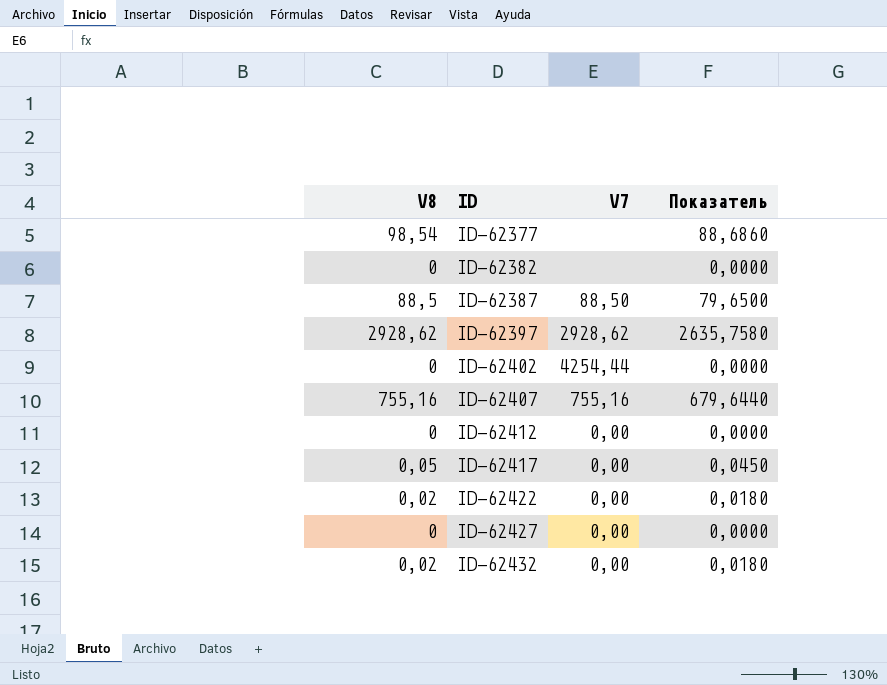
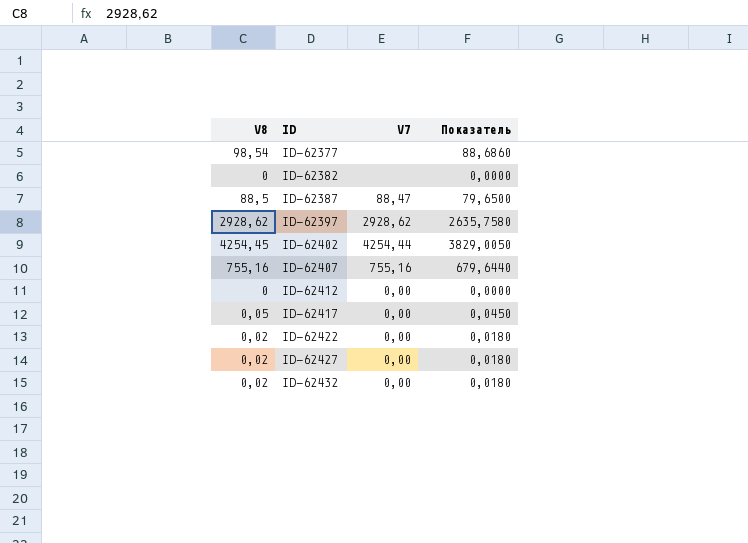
ID-62387 | V7: 88,50 -> 88,47
ID-62402 | V8: 0 -> 4254,45
ID-62402 | Показатель: 0,0000 -> 3829,0050
ID-62427 | V8: 0 -> 0,02
ID-62427 | Показатель: 0,0000 -> 0,0180

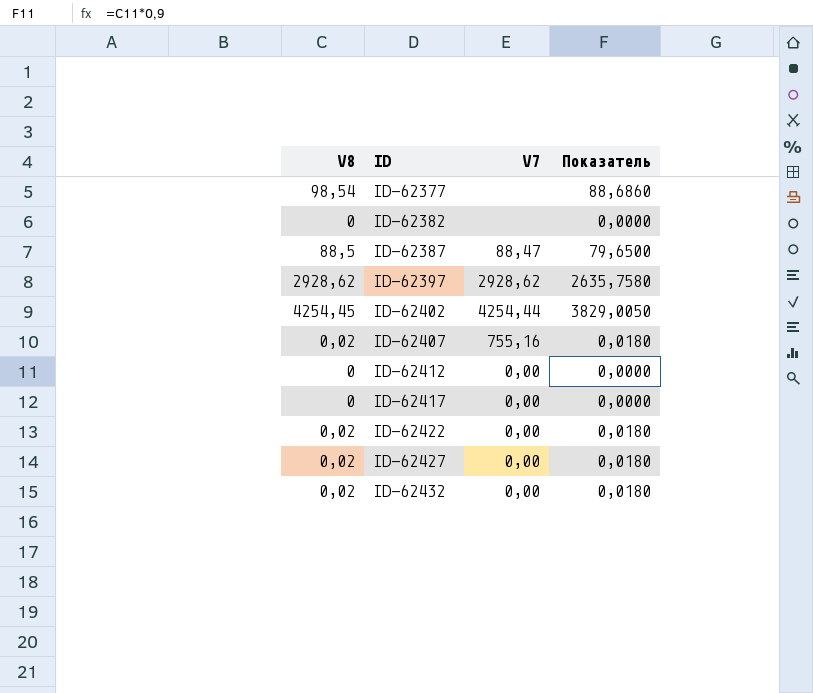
ID-62407 | V8: 755,16 -> 0,02
ID-62407 | Показатель: 679,6440 -> 0,0180
ID-62417 | V8: 0,05 -> 0
ID-62417 | Показатель: 0,0450 -> 0,0000

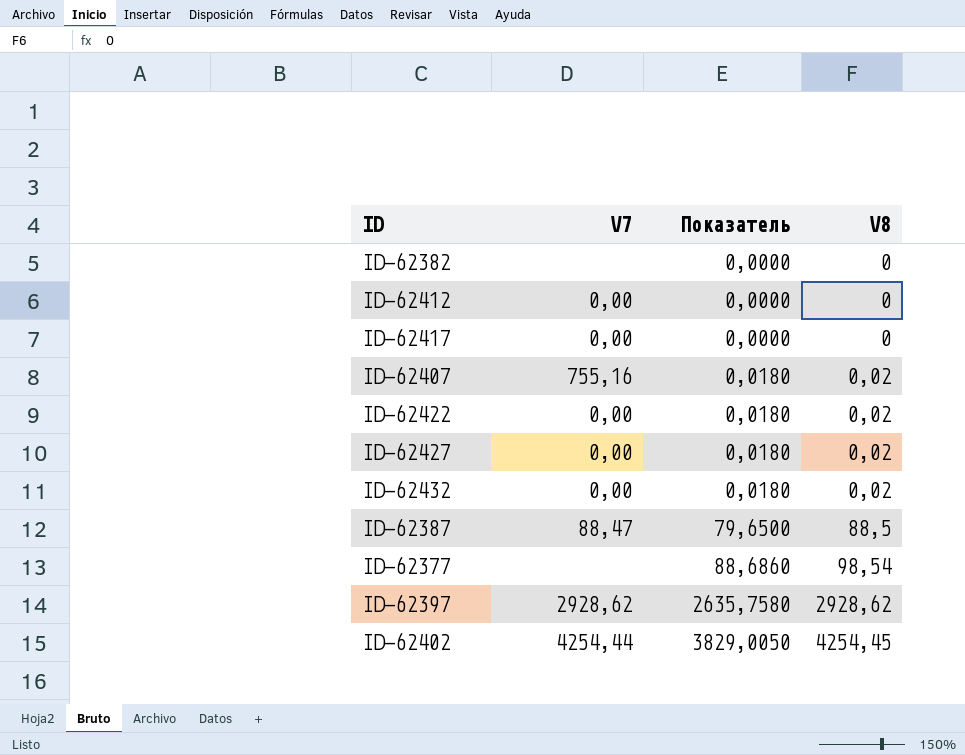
row order: ID ascending -> Показатель ascending
column V8 | position: 1 -> 4

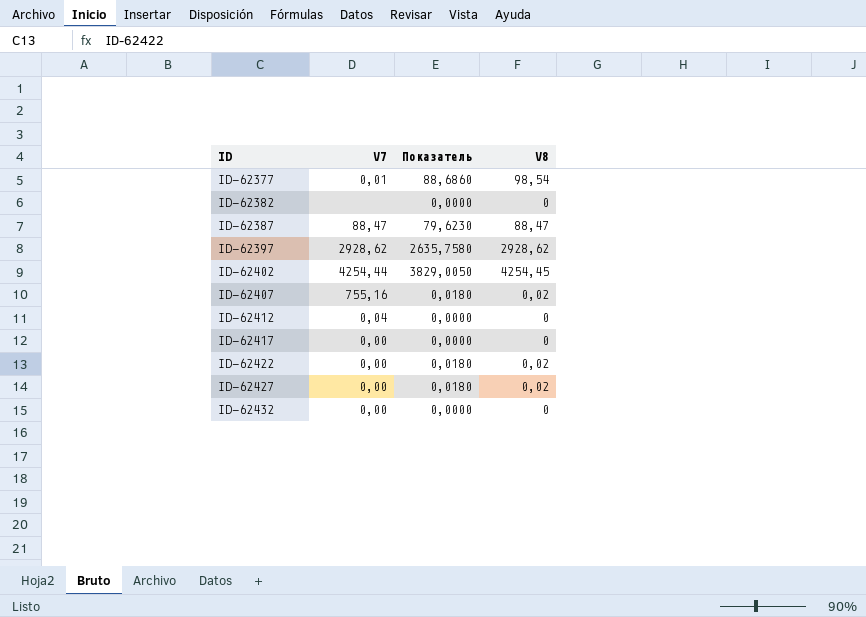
row order: Показатель ascending -> ID ascending
ID-62377 | V7: none -> 0,01
ID-62387 | Показатель: 79,6500 -> 79,6230
ID-62387 | V8: 88,5 -> 88,47
ID-62412 | V7: 0,00 -> 0,04
ID-62432 | Показатель: 0,0180 -> 0,0000
ID-62432 | V8: 0,02 -> 0

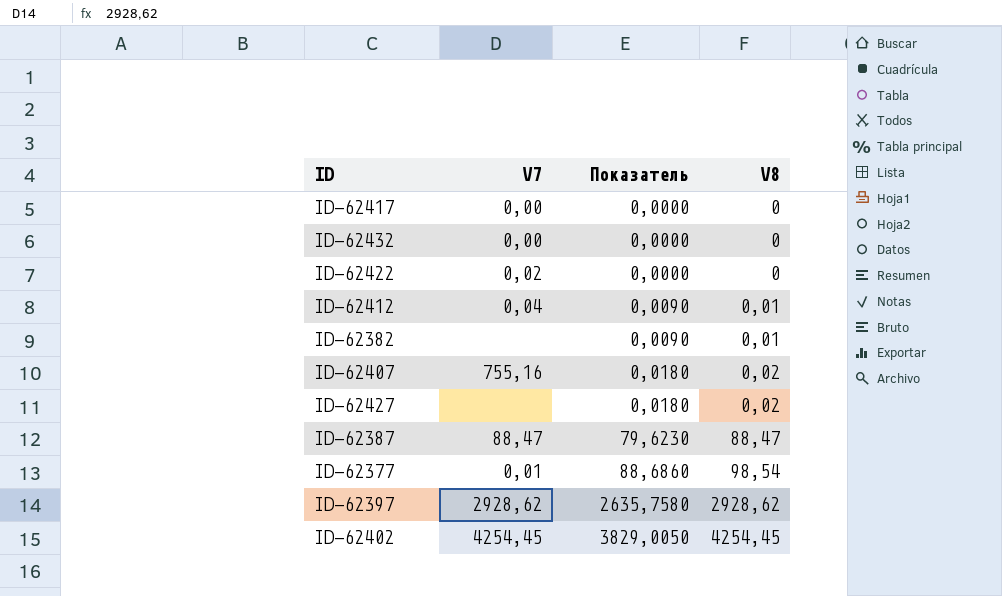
row order: ID ascending -> Показатель ascending
ID-62422 | V7: 0,00 -> 0,02
ID-62422 | Показатель: 0,0180 -> 0,0000
ID-62422 | V8: 0,02 -> 0
ID-62412 | Показатель: 0,0000 -> 0,0090
ID-62412 | V8: 0 -> 0,01
ID-62382 | Показатель: 0,0000 -> 0,0090
ID-62382 | V8: 0 -> 0,01
ID-62427 | V7: 0,00 -> none
ID-62402 | V7: 4254,44 -> 4254,45

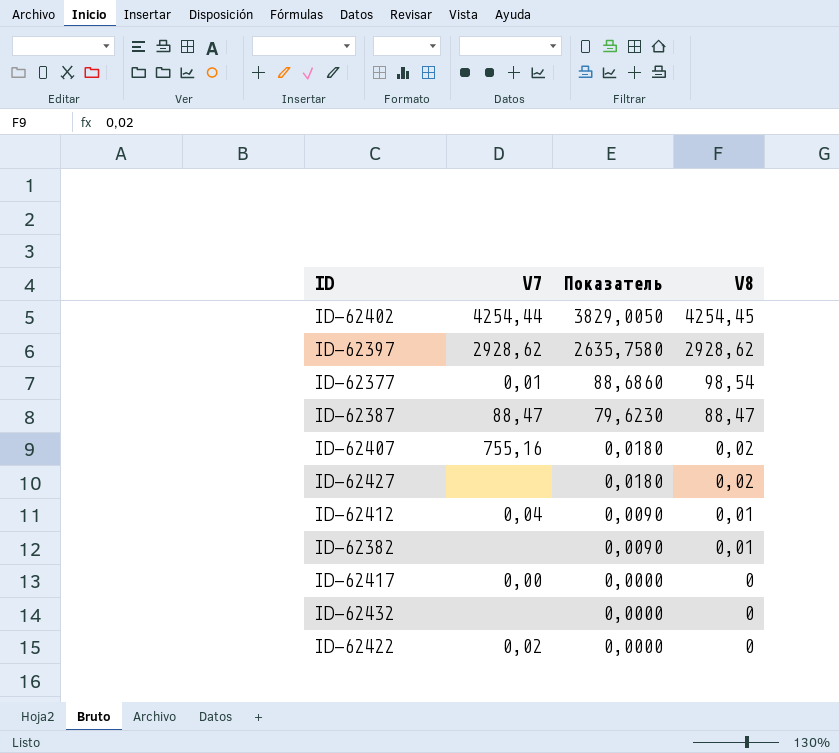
row order: Показатель ascending -> Показатель descending
ID-62402 | V7: 4254,45 -> 4254,44
ID-62432 | V7: 0,00 -> none

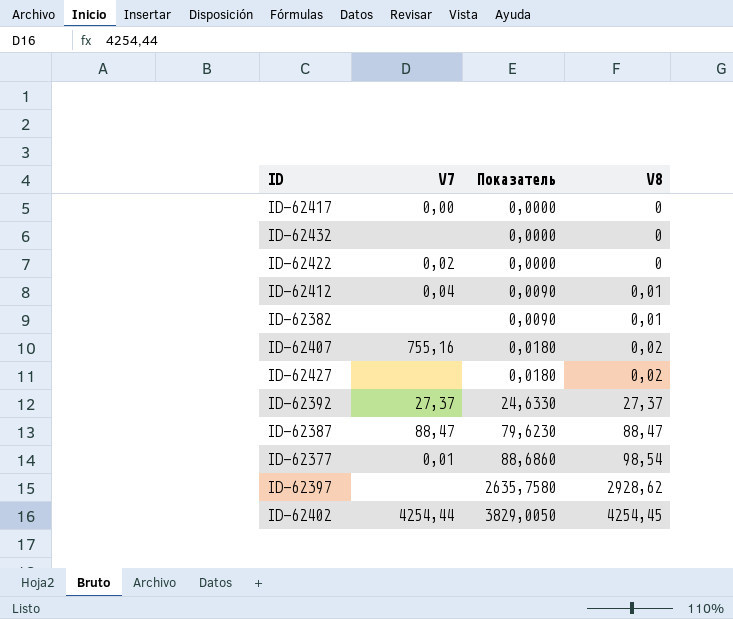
row order: Показатель descending -> Показатель ascending
row ID-62392: none -> 27,37 | 24,6330 | 27,37
ID-62397 | V7: 2928,62 -> none

